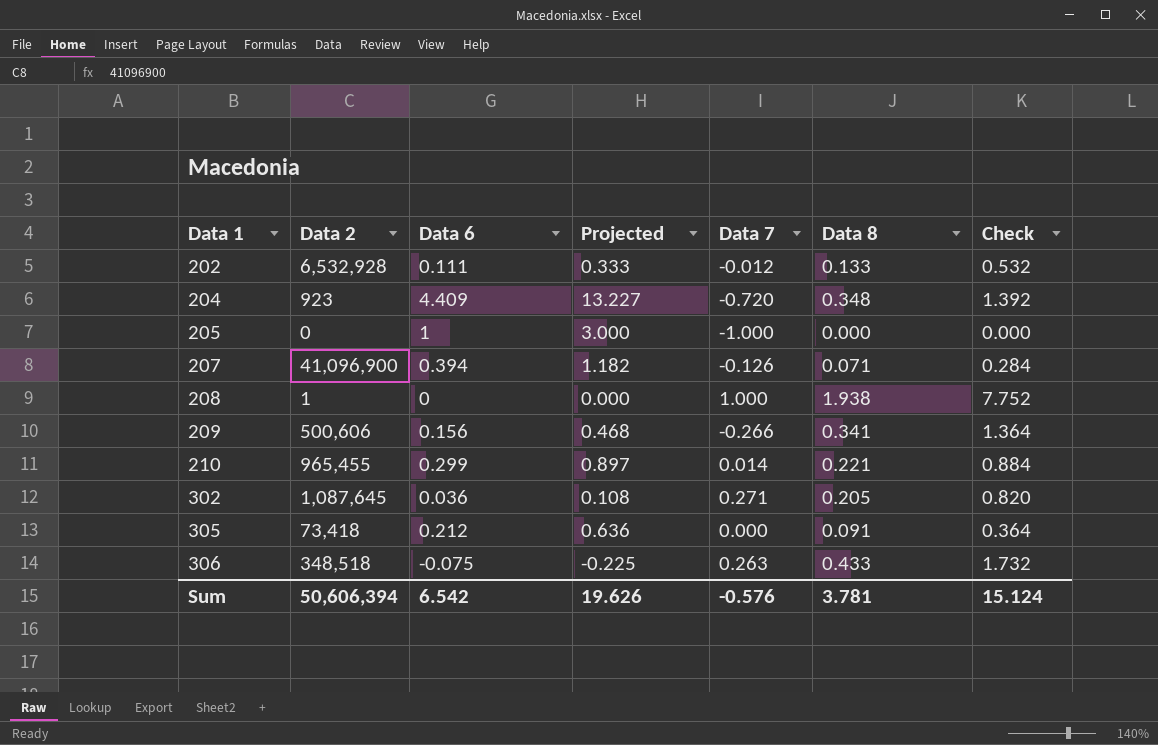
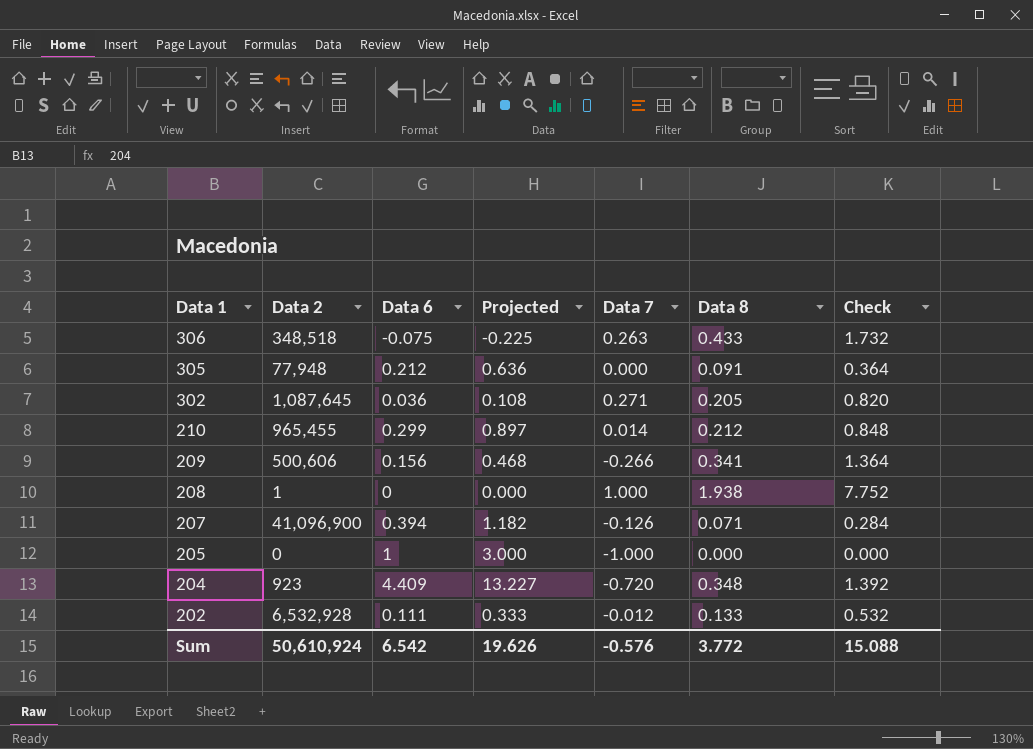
row order: Data 1 ascending -> Data 1 descending
305 | Data 2: 73,418 -> 77,948
210 | Data 8: 0.221 -> 0.212
210 | Check: 0.884 -> 0.848
Sum | Data 2: 50,606,394 -> 50,610,924
Sum | Data 8: 3.781 -> 3.772
Sum | Check: 15.124 -> 15.088

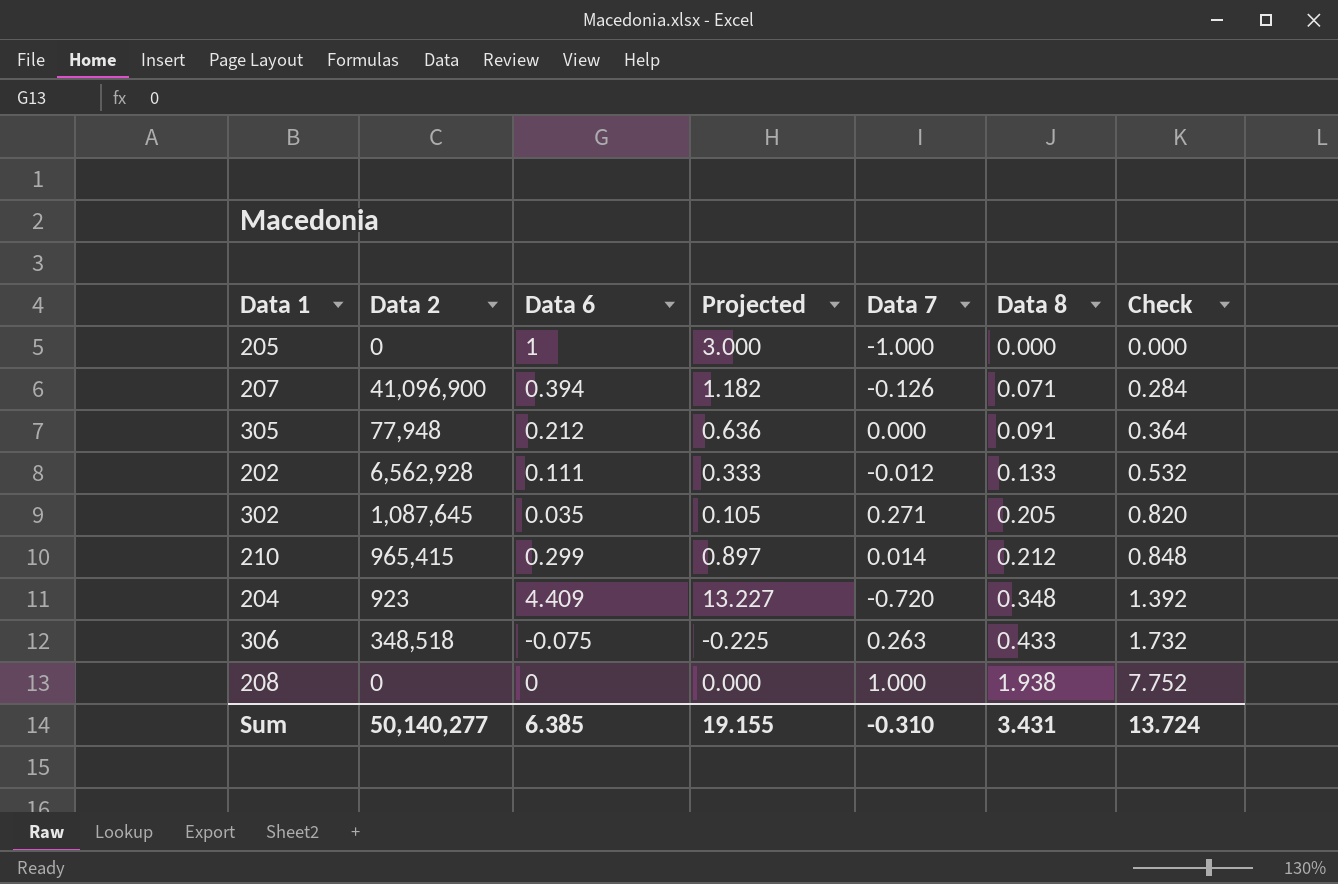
row order: Data 1 descending -> Data 8 ascending
row 209: 500,606 | 0.156 | 0.468 | -0.266 | 0.341 | 1.364 -> none
202 | Data 2: 6,532,928 -> 6,562,928
302 | Data 6: 0.036 -> 0.035
302 | Projected: 0.108 -> 0.105
210 | Data 2: 965,455 -> 965,415
208 | Data 2: 1 -> 0
Sum | Data 2: 50,610,924 -> 50,140,277
Sum | Data 6: 6.542 -> 6.385
Sum | Projected: 19.626 -> 19.155
Sum | Data 7: -0.576 -> -0.310
Sum | Data 8: 3.772 -> 3.431
Sum | Check: 15.088 -> 13.724

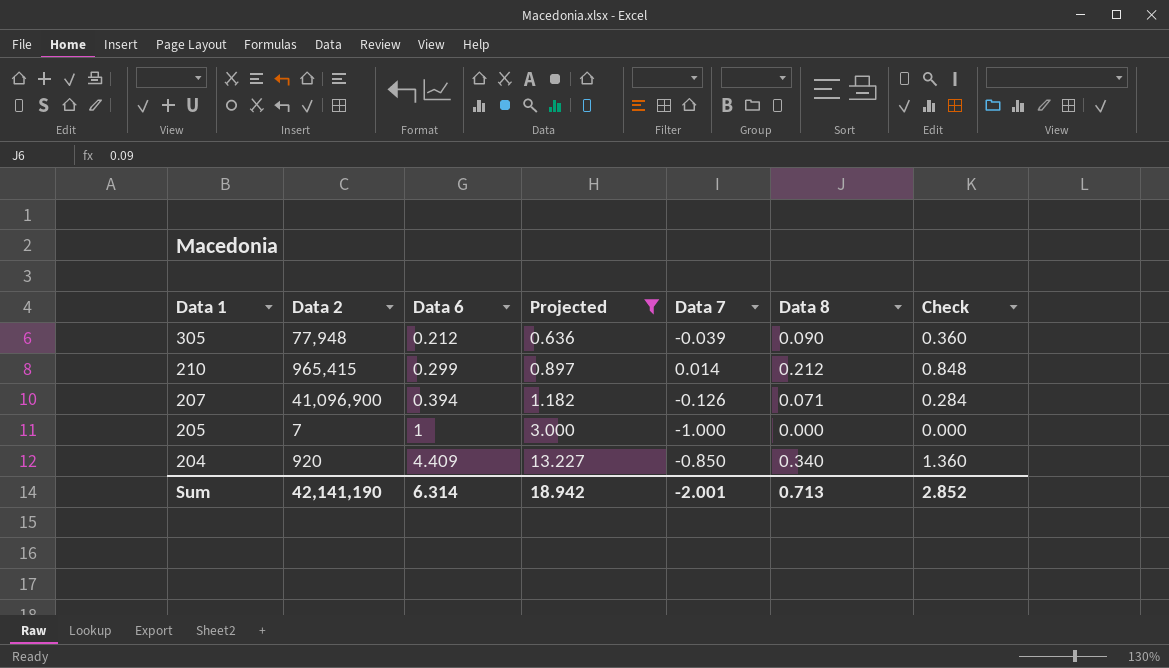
filter: none -> Projected >= 0.636
row order: Data 8 ascending -> Data 1 descending
305 | Data 7: 0.000 -> -0.039
305 | Data 8: 0.091 -> 0.090
305 | Check: 0.364 -> 0.360
205 | Data 2: 0 -> 7
204 | Data 2: 923 -> 920
204 | Data 7: -0.720 -> -0.850
204 | Data 8: 0.348 -> 0.340
204 | Check: 1.392 -> 1.360
Sum | Data 2: 50,140,277 -> 42,141,190
Sum | Data 6: 6.385 -> 6.314
Sum | Projected: 19.155 -> 18.942
Sum | Data 7: -0.310 -> -2.001
Sum | Data 8: 3.431 -> 0.713
Sum | Check: 13.724 -> 2.852

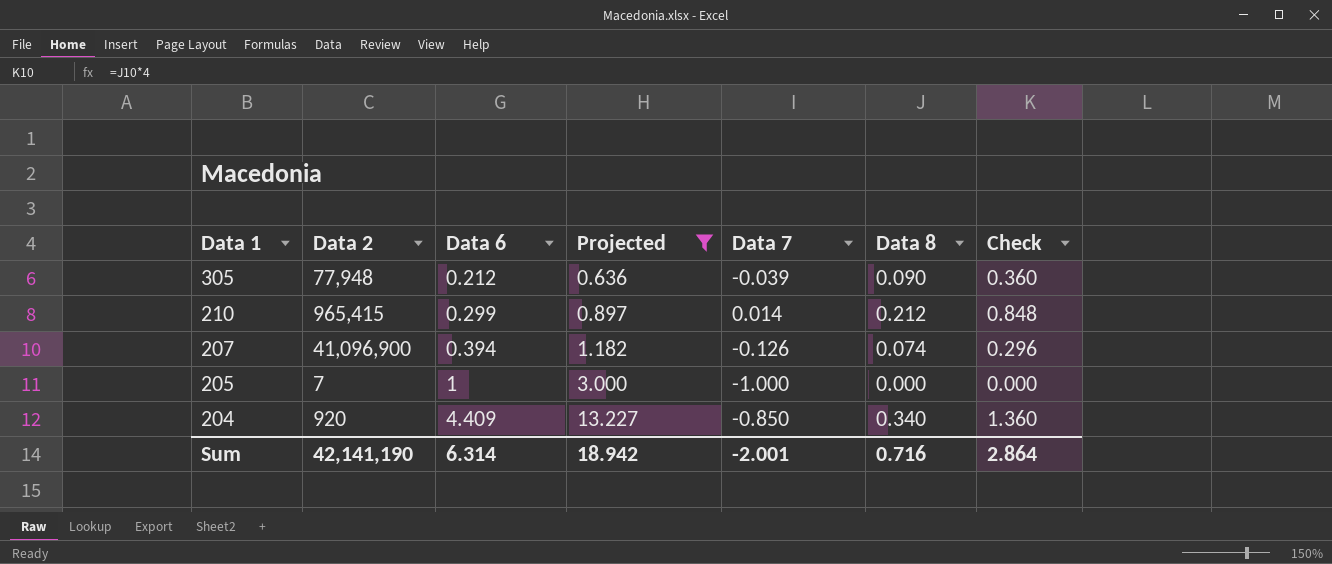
207 | Data 8: 0.071 -> 0.074
207 | Check: 0.284 -> 0.296
Sum | Data 8: 0.713 -> 0.716
Sum | Check: 2.852 -> 2.864

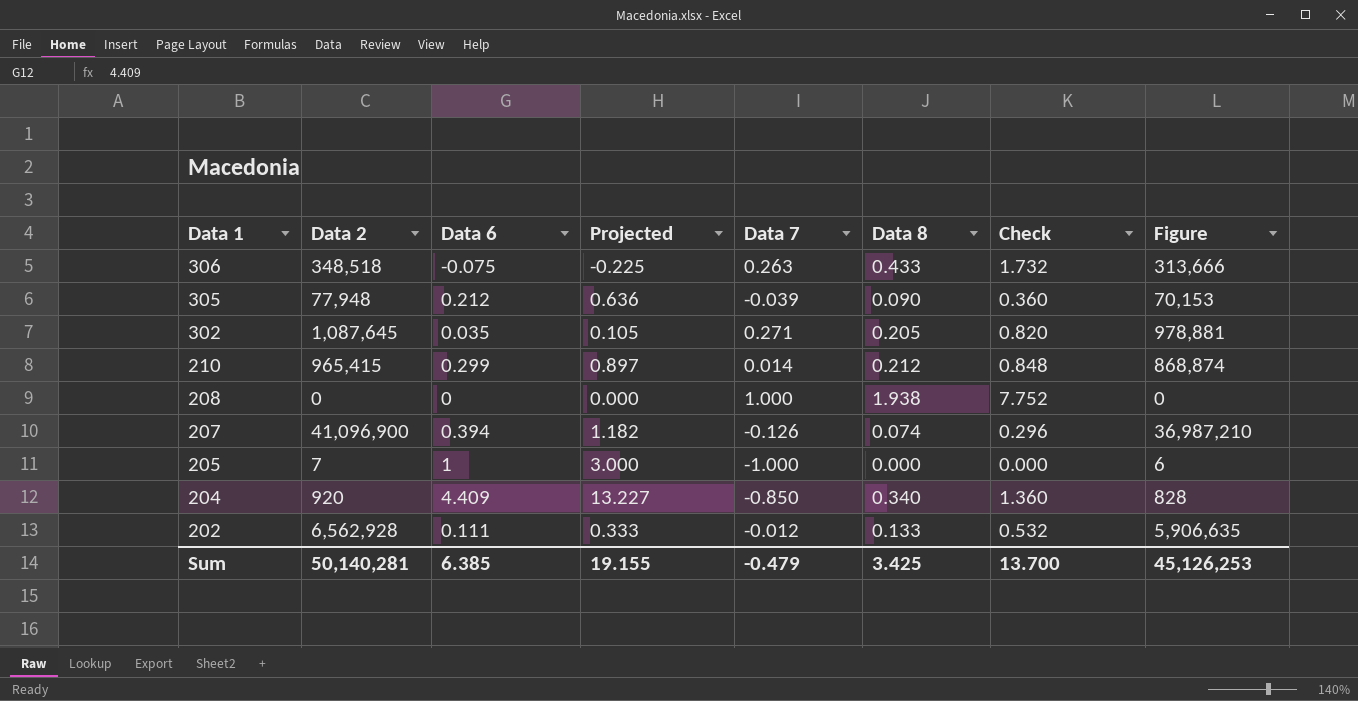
filter: Projected >= 0.636 -> none
column Figure | formula: none -> [Data 2] * 0.9
Sum | Data 2: 42,141,190 -> 50,140,281
Sum | Data 6: 6.314 -> 6.385
Sum | Projected: 18.942 -> 19.155
Sum | Data 7: -2.001 -> -0.479
Sum | Data 8: 0.716 -> 3.425
Sum | Check: 2.864 -> 13.700

